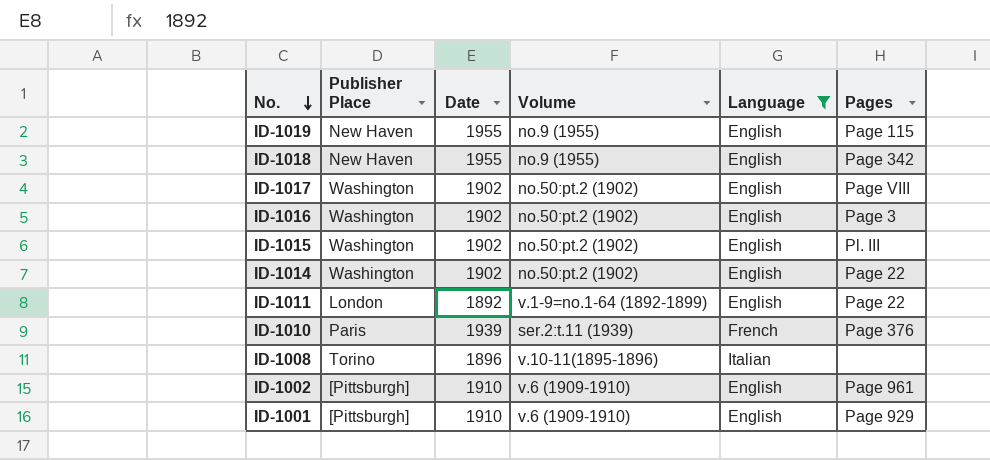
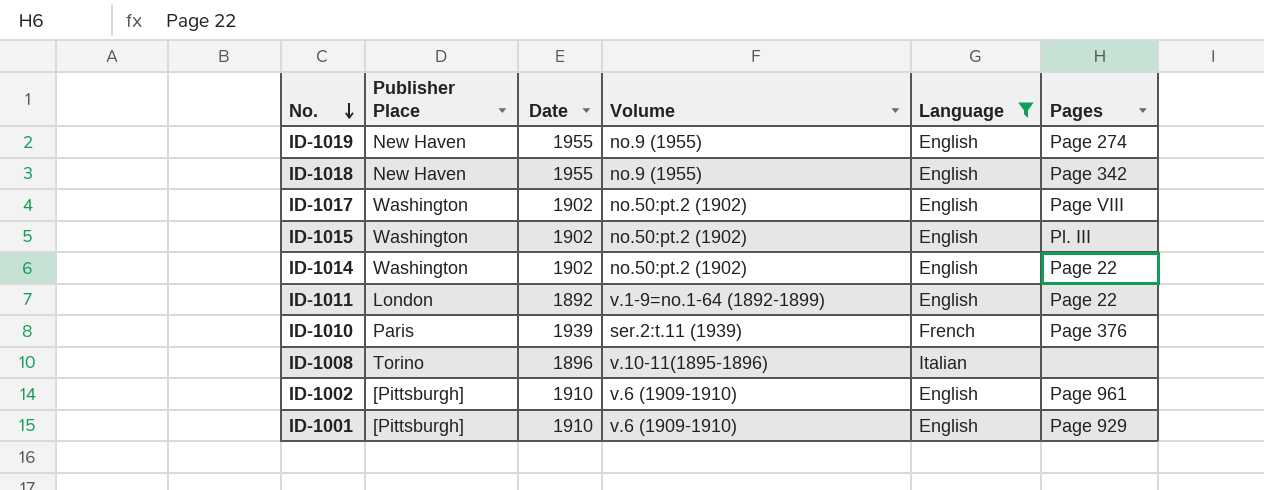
row ID-1016: Washington | 1902 | no.50:pt.2 (1902) | English | Page 3 -> none
ID-1019 | Pages: Page 115 -> Page 274

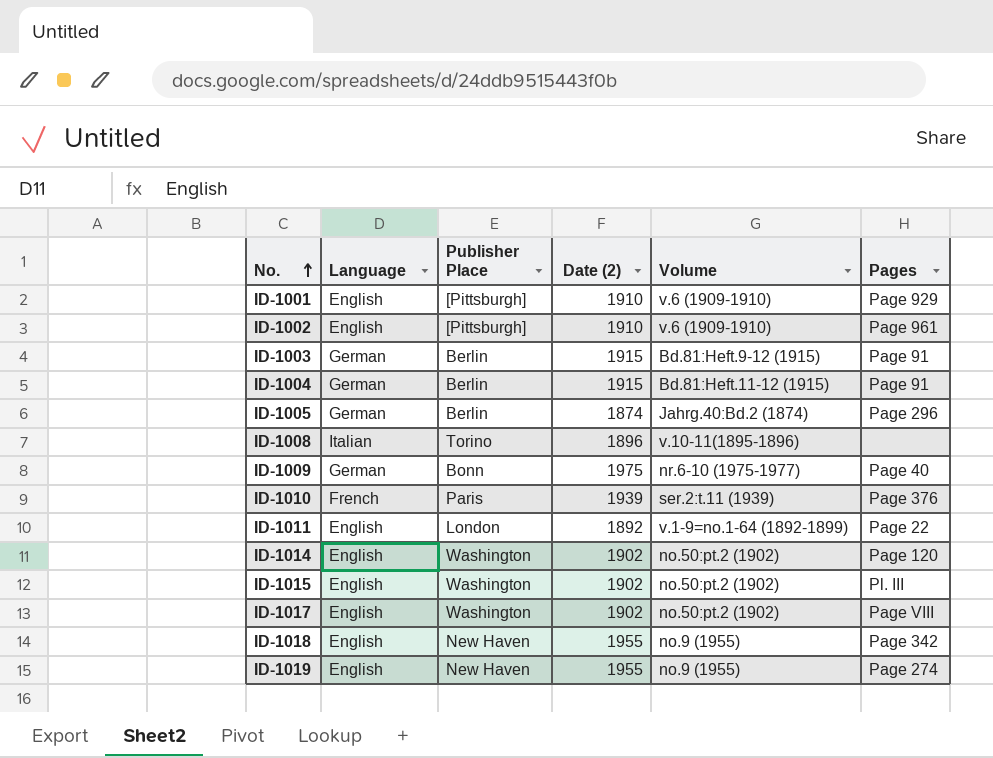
filter: Language != German -> none
row order: No. descending -> No. ascending
column Language | position: 5 -> 2
column name: Date -> Date (2)
ID-1014 | Pages: Page 22 -> Page 120

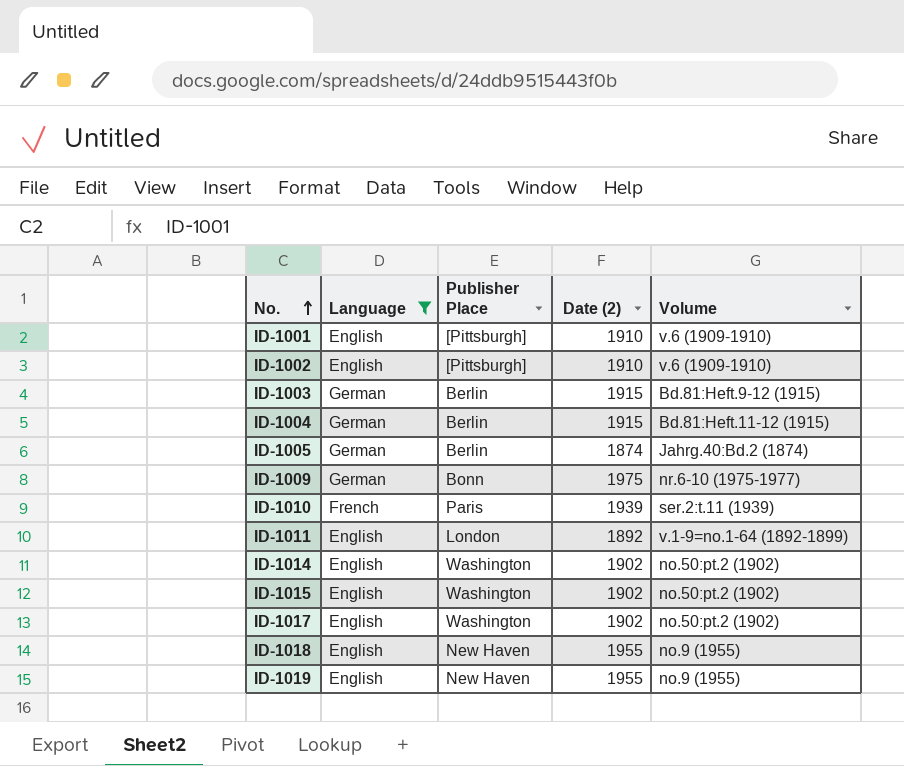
filter: none -> Language != Italian
column Pages | position: 6 -> none

